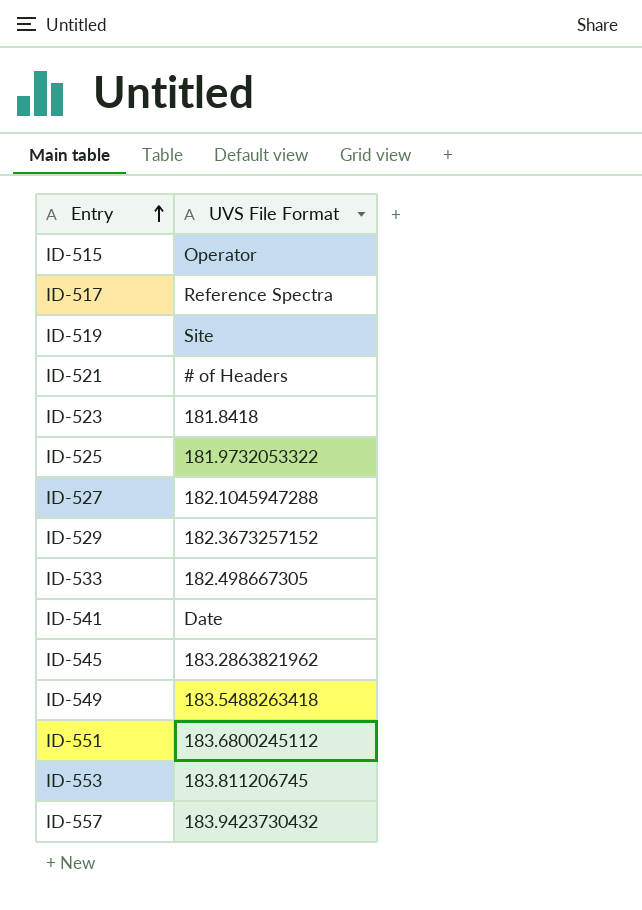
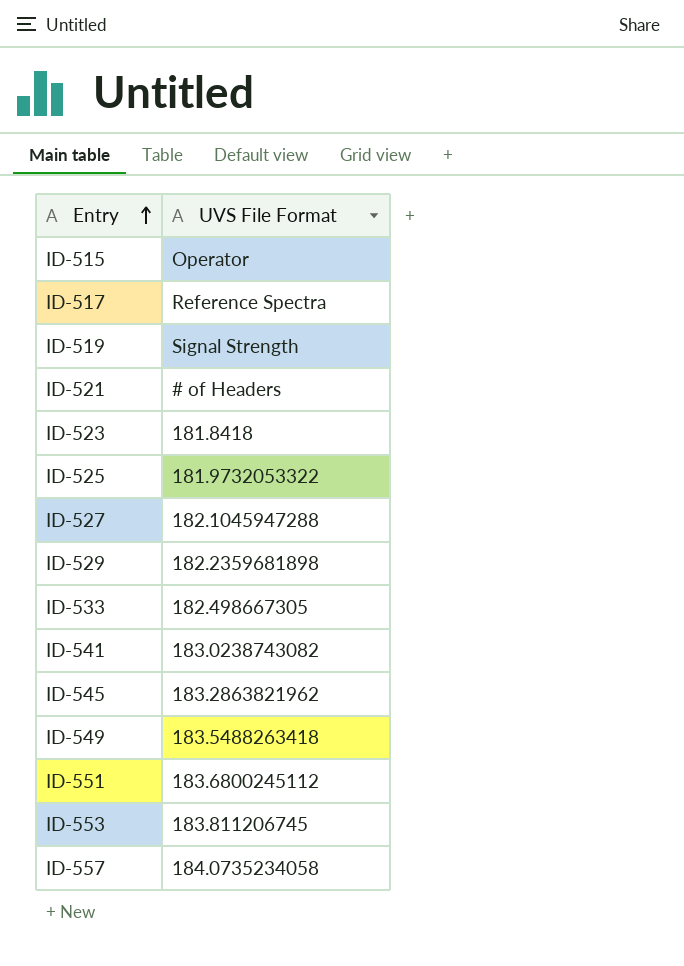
ID-519 | UVS File Format: Site -> Signal Strength
ID-529 | UVS File Format: 182.3673257152 -> 182.2359681898
ID-541 | UVS File Format: Date -> 183.0238743082
ID-557 | UVS File Format: 183.9423730432 -> 184.0735234058

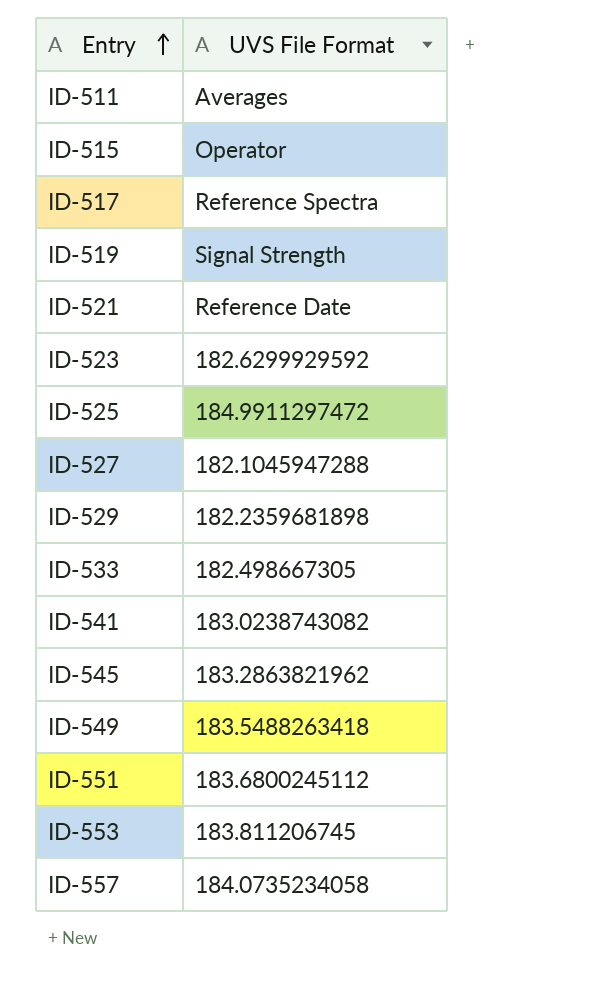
row ID-511: none -> Averages
ID-521 | UVS File Format: # of Headers -> Reference Date
ID-523 | UVS File Format: 181.8418 -> 182.6299929592
ID-525 | UVS File Format: 181.9732053322 -> 184.9911297472

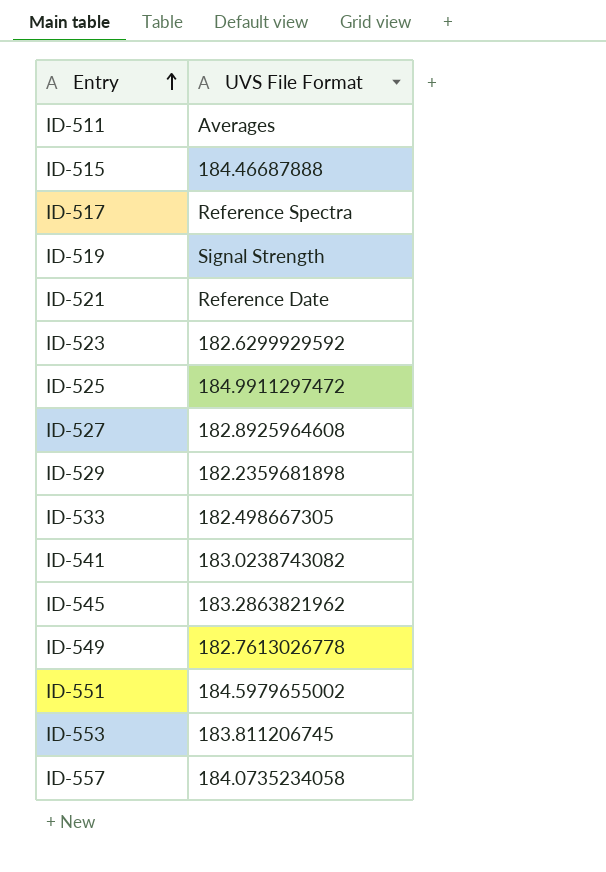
ID-515 | UVS File Format: Operator -> 184.46687888
ID-527 | UVS File Format: 182.1045947288 -> 182.8925964608
ID-549 | UVS File Format: 183.5488263418 -> 182.7613026778
ID-551 | UVS File Format: 183.6800245112 -> 184.5979655002

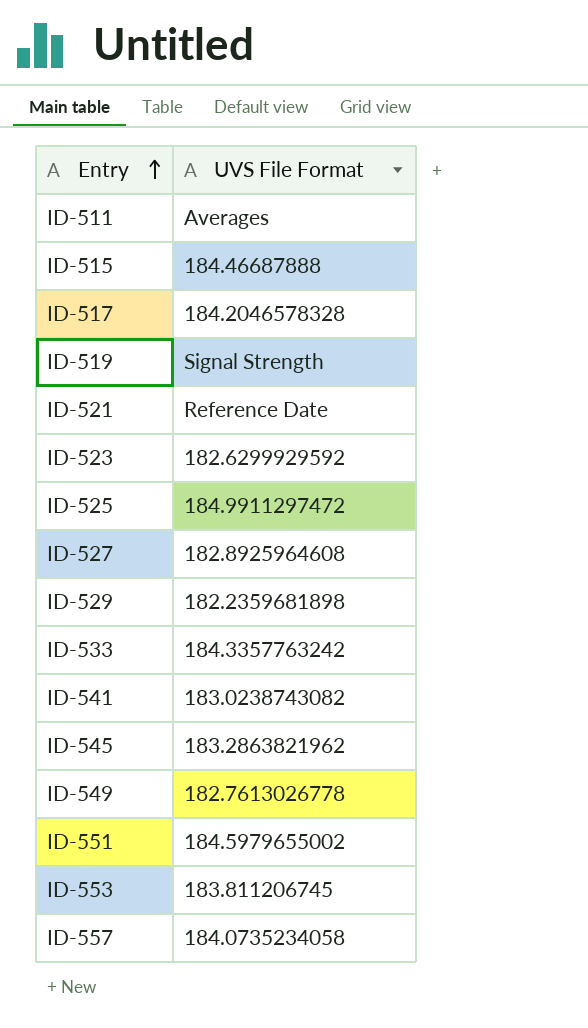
ID-517 | UVS File Format: Reference Spectra -> 184.2046578328
ID-533 | UVS File Format: 182.498667305 -> 184.3357763242

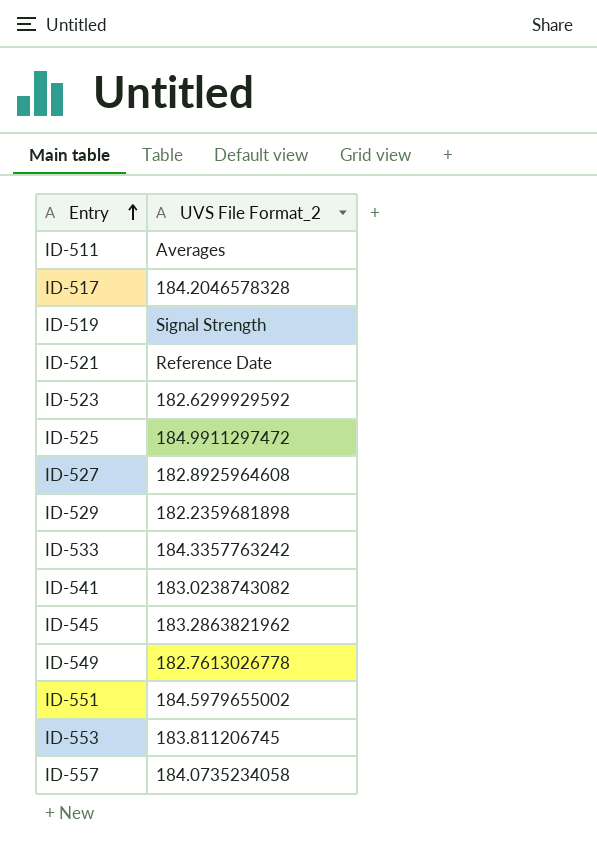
column name: UVS File Format -> UVS File Format_2
row ID-515: 184.46687888 -> none

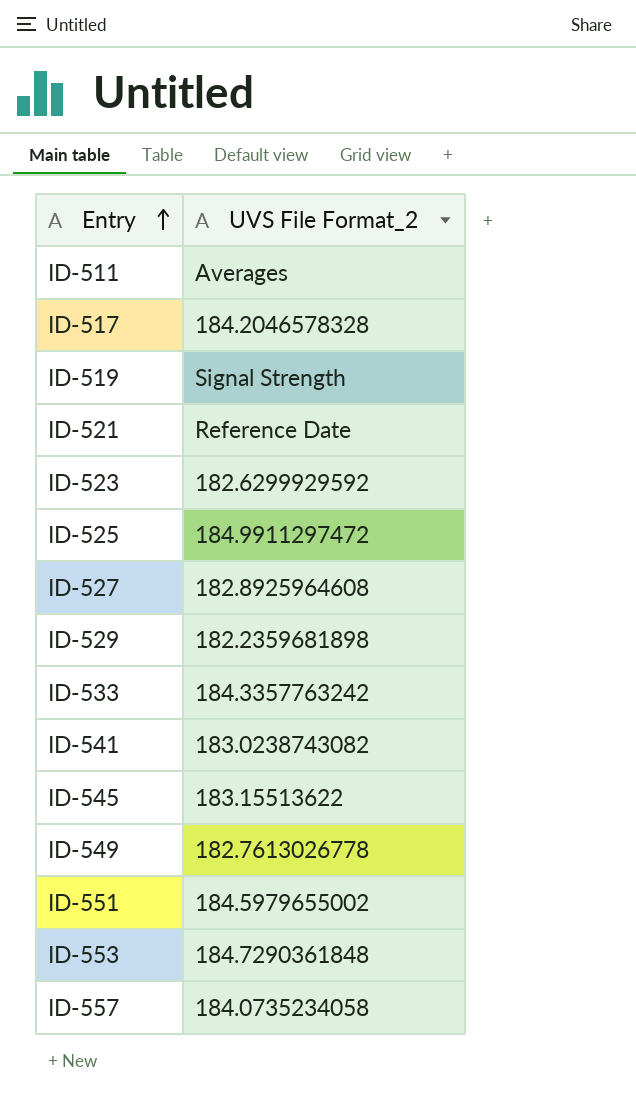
ID-545 | UVS File Format_2: 183.2863821962 -> 183.15513622
ID-553 | UVS File Format_2: 183.811206745 -> 184.7290361848

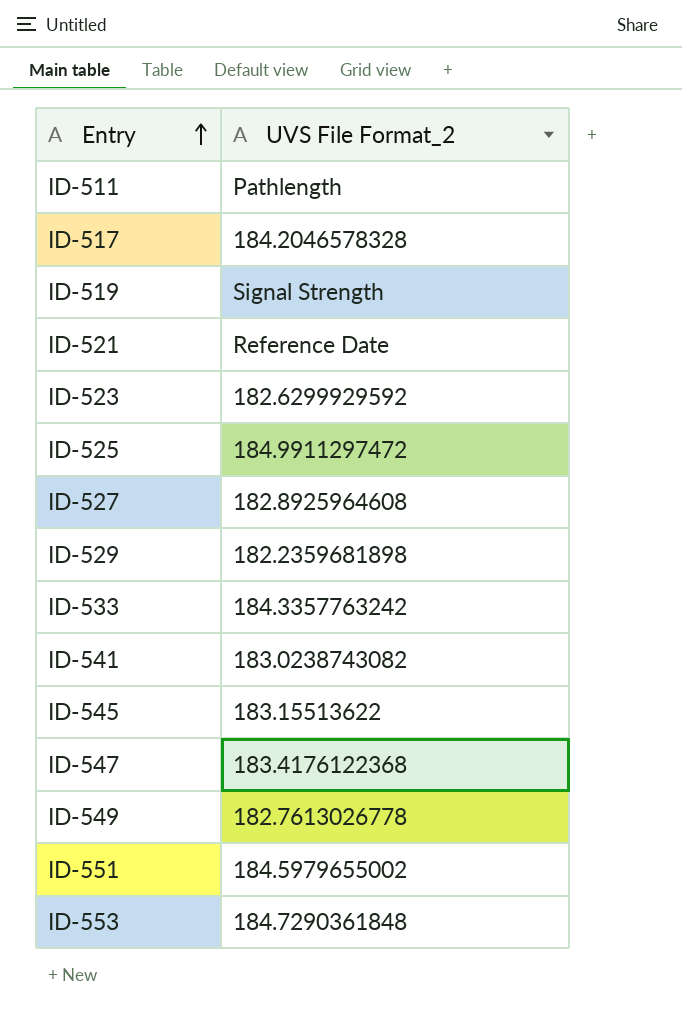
row ID-557: 184.0735234058 -> none
ID-511 | UVS File Format_2: Averages -> Pathlength
row ID-547: none -> 183.4176122368

